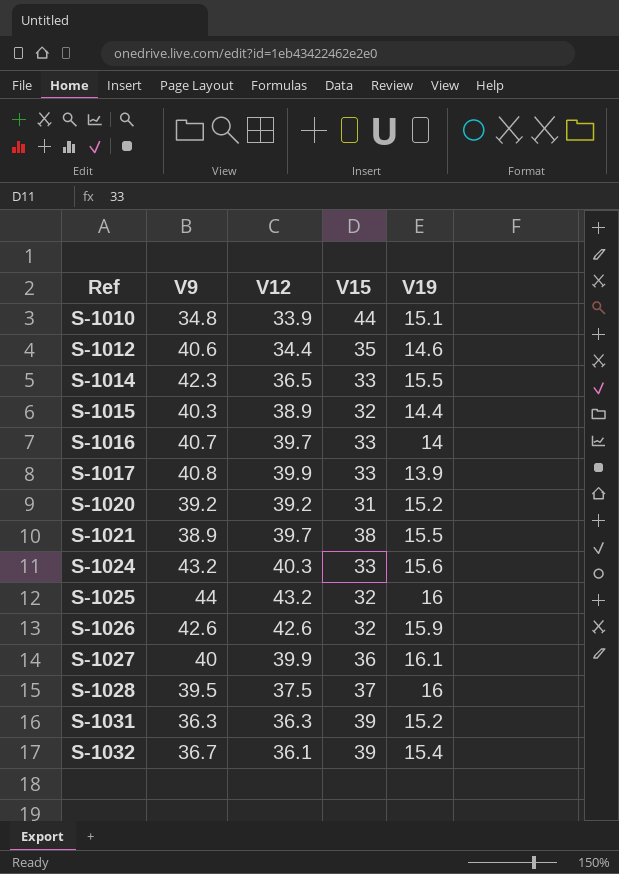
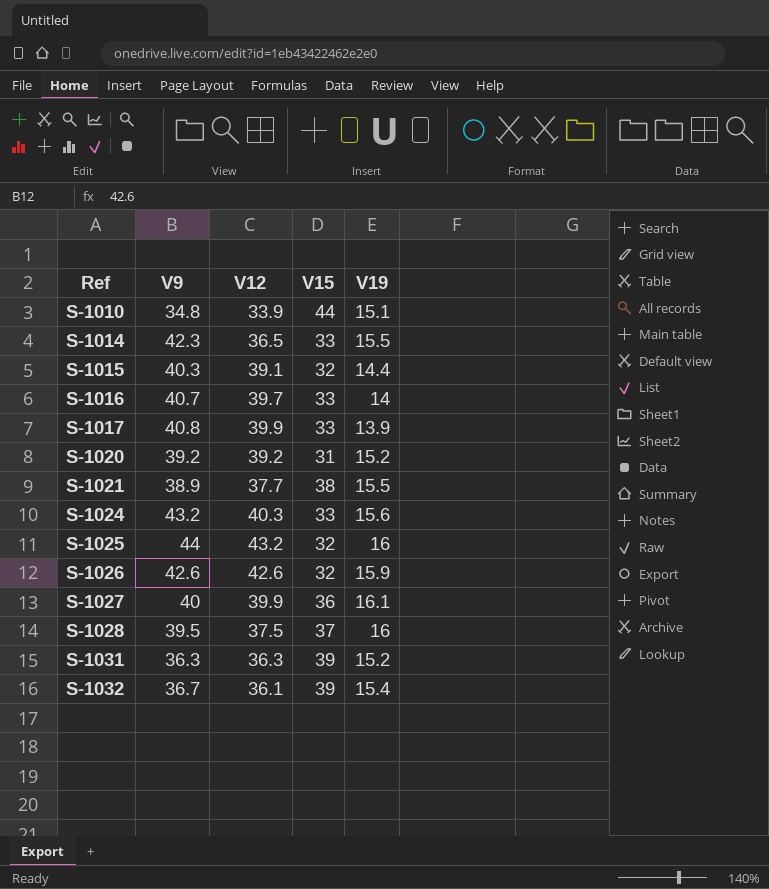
row S-1012: 40.6 | 34.4 | 35 | 14.6 -> none
S-1015 | V12: 38.9 -> 39.1
S-1021 | V12: 39.7 -> 37.7

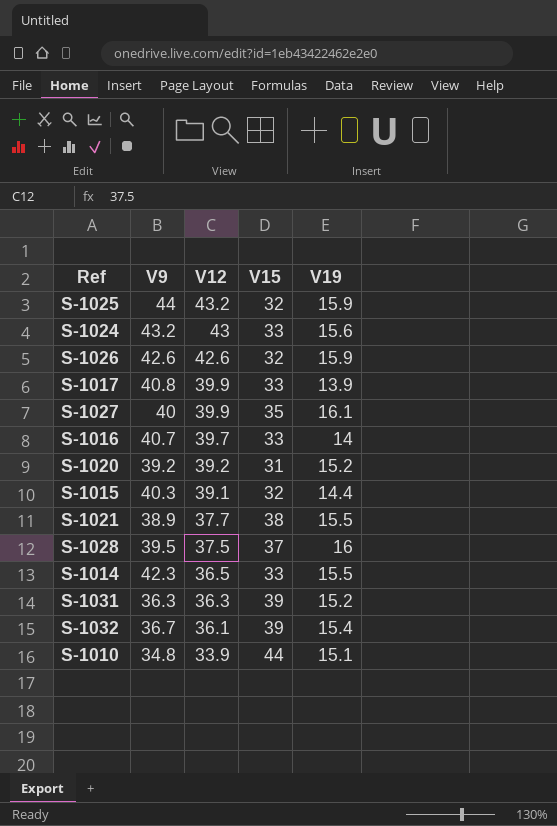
row order: Ref ascending -> V12 descending
S-1025 | V19: 16 -> 15.9
S-1024 | V12: 40.3 -> 43
S-1027 | V15: 36 -> 35

